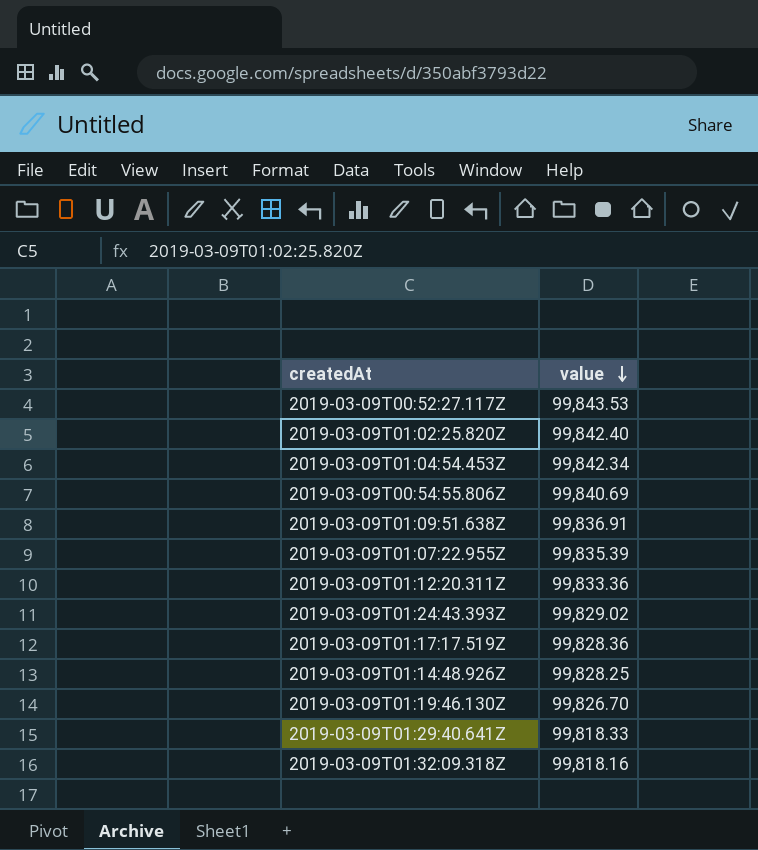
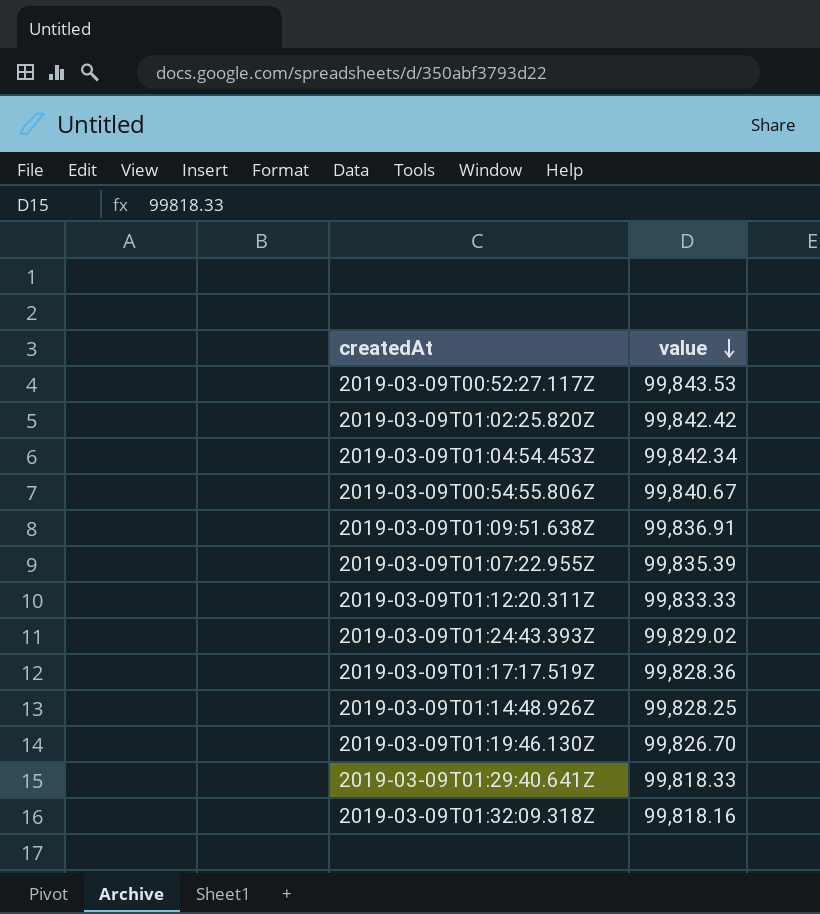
2019-03-09T01:02:25.820Z | value: 99,842.40 -> 99,842.42
2019-03-09T00:54:55.806Z | value: 99,840.69 -> 99,840.67
2019-03-09T01:12:20.311Z | value: 99,833.36 -> 99,833.33

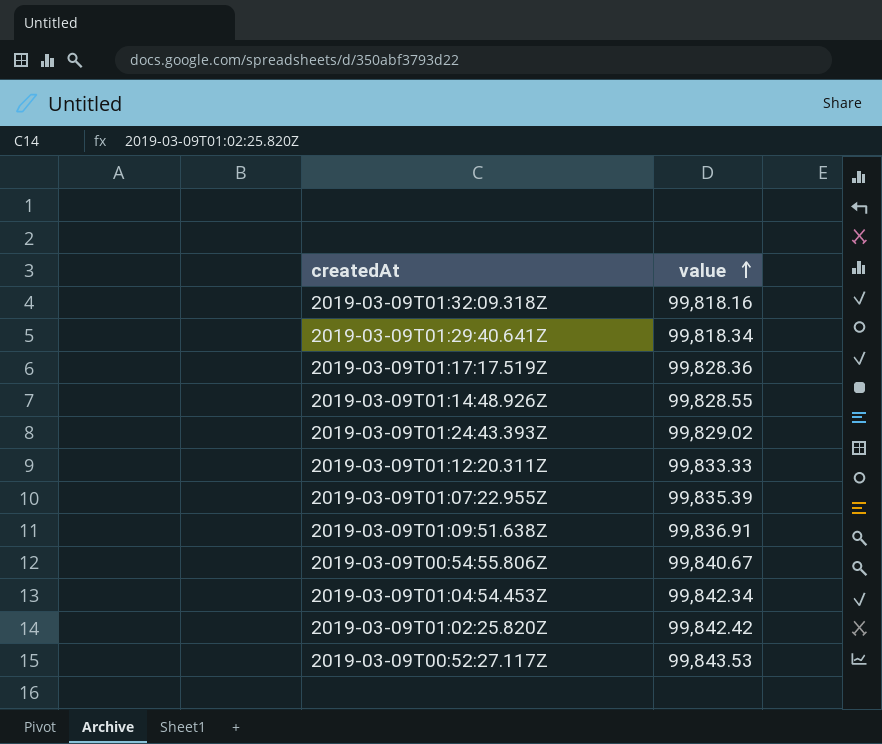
row order: value descending -> value ascending
row 2019-03-09T01:19:46.130Z: 99,826.70 -> none
2019-03-09T01:29:40.641Z | value: 99,818.33 -> 99,818.34
2019-03-09T01:14:48.926Z | value: 99,828.25 -> 99,828.55

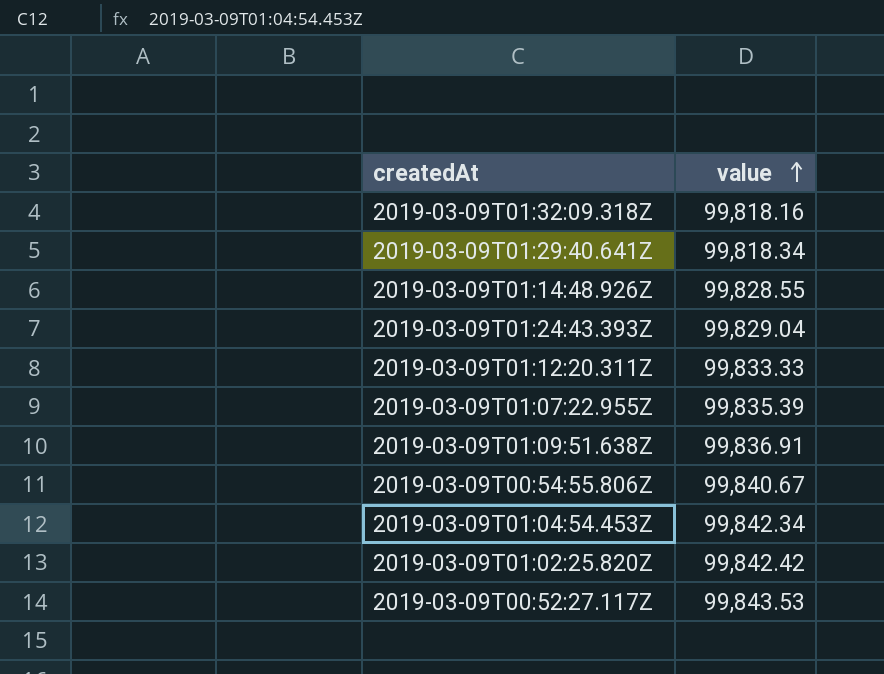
row 2019-03-09T01:17:17.519Z: 99,828.36 -> none
2019-03-09T01:24:43.393Z | value: 99,829.02 -> 99,829.04

